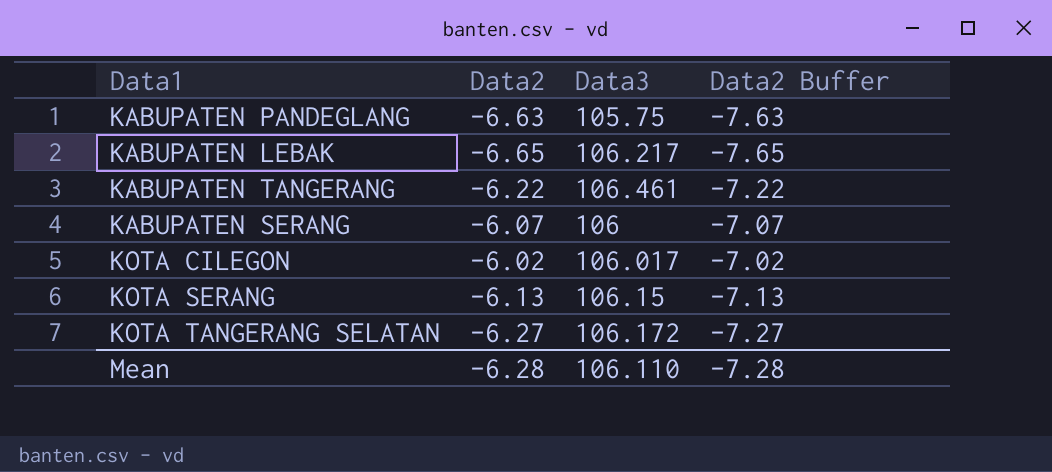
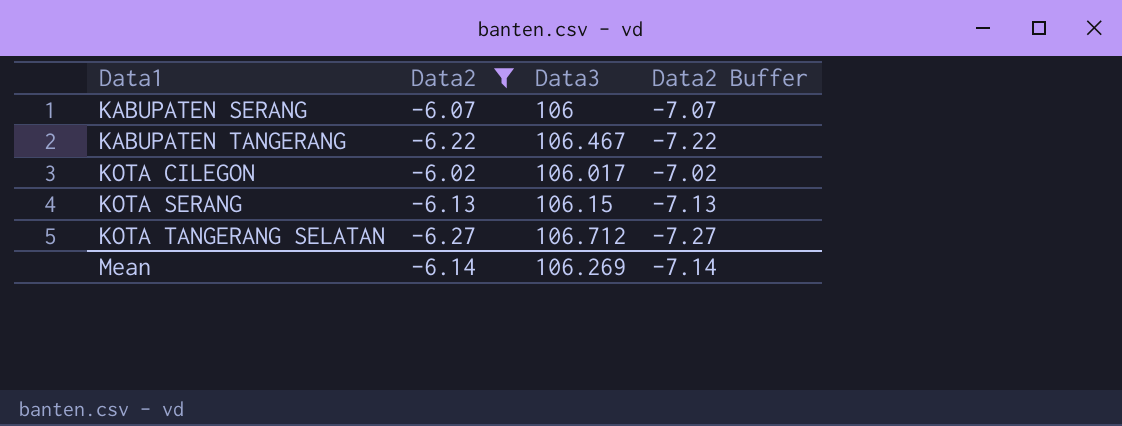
filter: none -> Data2 >= -6.27
row order: none -> Data1 ascending
KABUPATEN TANGERANG | Data3: 106.461 -> 106.467
KOTA TANGERANG SELATAN | Data3: 106.172 -> 106.712
Mean | Data2: -6.28 -> -6.14
Mean | Data3: 106.110 -> 106.269
Mean | Data2 Buffer: -7.28 -> -7.14

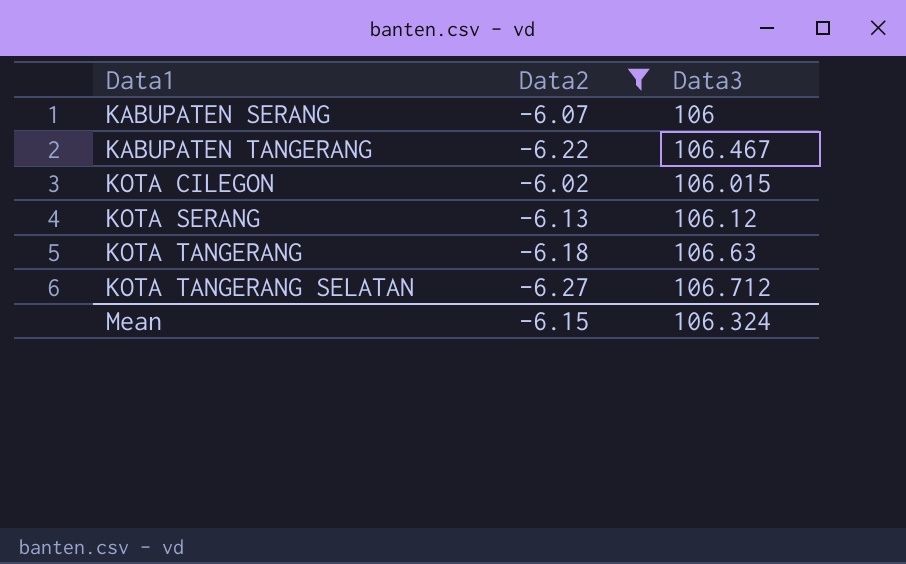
column Data2 Buffer | formula: [Data2] - 1 -> none
KOTA CILEGON | Data3: 106.017 -> 106.015
KOTA SERANG | Data3: 106.15 -> 106.12
row KOTA TANGERANG: none -> -6.18 | 106.63
Mean | Data2: -6.14 -> -6.15
Mean | Data3: 106.269 -> 106.324

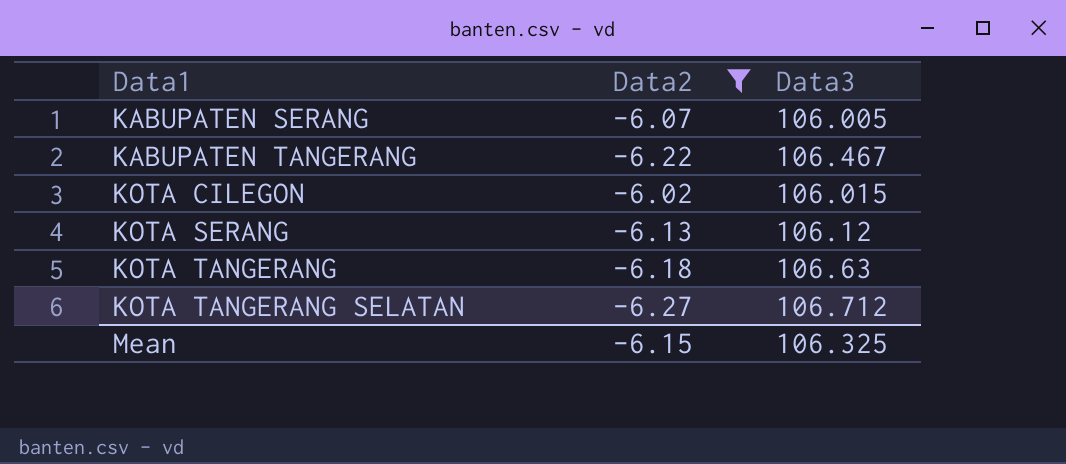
KABUPATEN SERANG | Data3: 106 -> 106.005
Mean | Data3: 106.324 -> 106.325

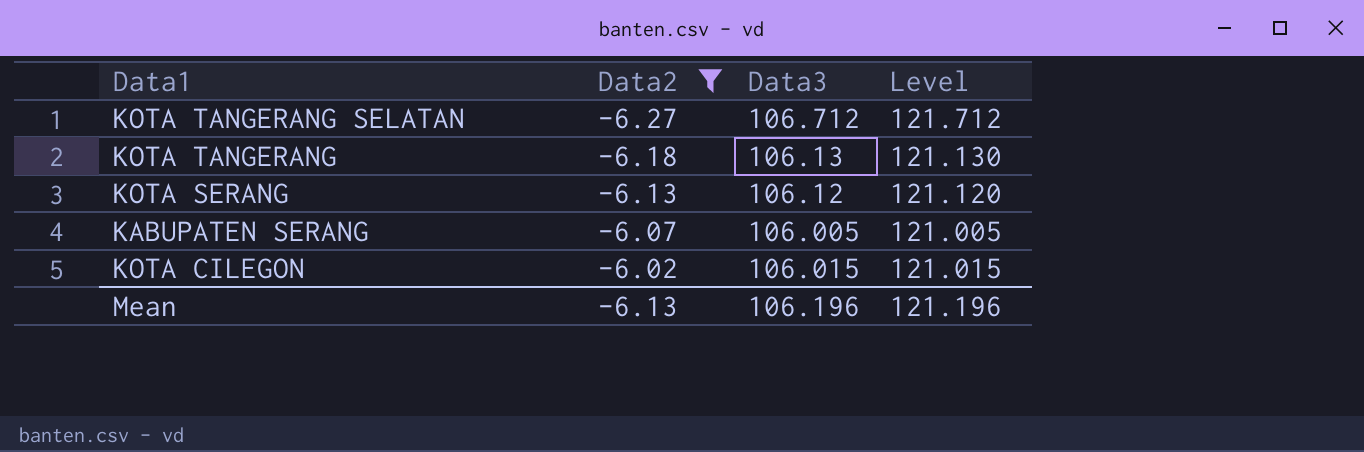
row order: Data1 ascending -> Data2 ascending
column Level | formula: none -> [Data3] + 15
row KABUPATEN TANGERANG: -6.22 | 106.467 -> none
KOTA TANGERANG | Data3: 106.63 -> 106.13
Mean | Data2: -6.15 -> -6.13
Mean | Data3: 106.325 -> 106.196

